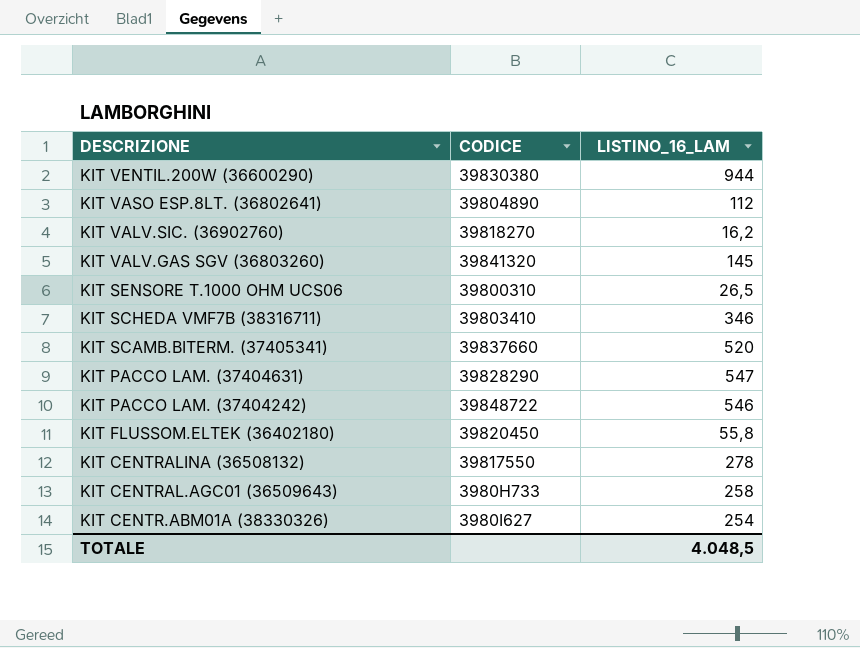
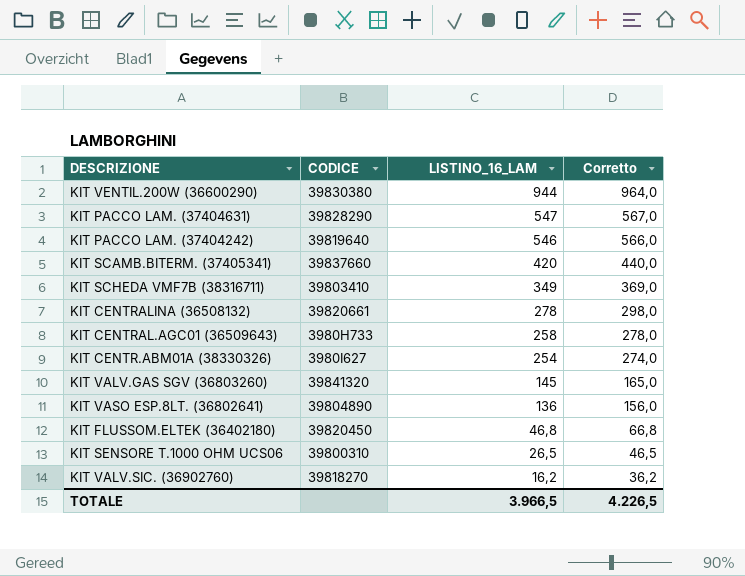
row order: DESCRIZIONE descending -> LISTINO_16_LAM descending
column Corretto | formula: none -> [LISTINO_16_LAM] + 20
KIT PACCO LAM. (37404242) | CODICE: 39848722 -> 39819640
KIT SCAMB.BITERM. (37405341) | LISTINO_16_LAM: 520 -> 420
KIT SCHEDA VMF7B (38316711) | LISTINO_16_LAM: 346 -> 349
KIT CENTRALINA (36508132) | CODICE: 39817550 -> 39820661
KIT VASO ESP.8LT. (36802641) | LISTINO_16_LAM: 112 -> 136
KIT FLUSSOM.ELTEK (36402180) | LISTINO_16_LAM: 55,8 -> 46,8
TOTALE | LISTINO_16_LAM: 4.048,5 -> 3.966,5

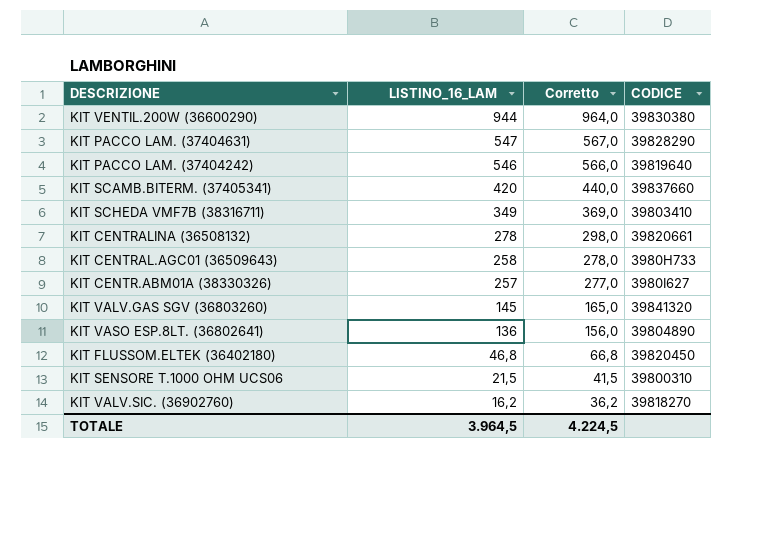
column CODICE | position: 2 -> 4
KIT CENTR.ABM01A (38330326) | LISTINO_16_LAM: 254 -> 257
KIT CENTR.ABM01A (38330326) | Corretto: 274,0 -> 277,0
KIT SENSORE T.1000 OHM UCS06 | LISTINO_16_LAM: 26,5 -> 21,5
KIT SENSORE T.1000 OHM UCS06 | Corretto: 46,5 -> 41,5
TOTALE | LISTINO_16_LAM: 3.966,5 -> 3.964,5
TOTALE | Corretto: 4.226,5 -> 4.224,5

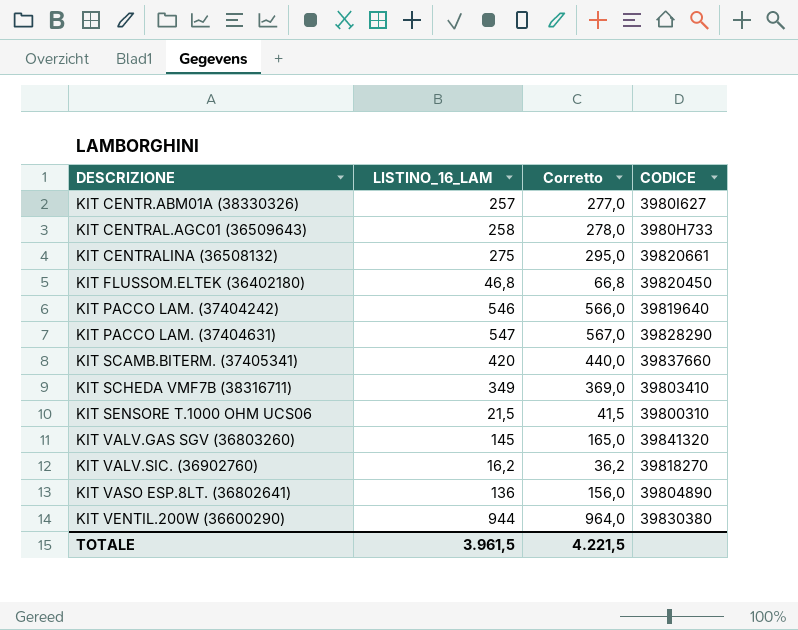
row order: LISTINO_16_LAM descending -> DESCRIZIONE ascending
KIT CENTRALINA (36508132) | LISTINO_16_LAM: 278 -> 275
KIT CENTRALINA (36508132) | Corretto: 298,0 -> 295,0
TOTALE | LISTINO_16_LAM: 3.964,5 -> 3.961,5
TOTALE | Corretto: 4.224,5 -> 4.221,5

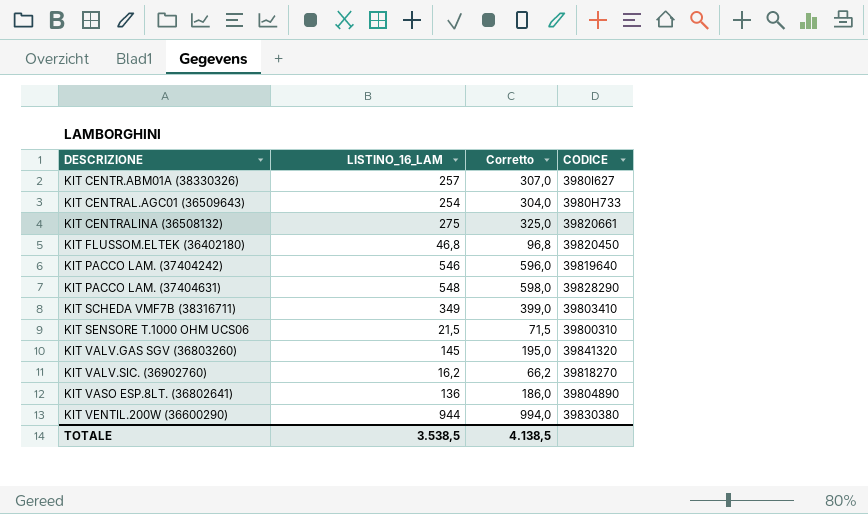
column Corretto | formula: [LISTINO_16_LAM] + 20 -> [LISTINO_16_LAM] + 50
row KIT SCAMB.BITERM. (37405341): 420 | 440,0 | 39837660 -> none
KIT CENTRAL.AGC01 (36509643) | LISTINO_16_LAM: 258 -> 254
KIT PACCO LAM. (37404631) | LISTINO_16_LAM: 547 -> 548
TOTALE | LISTINO_16_LAM: 3.961,5 -> 3.538,5
TOTALE | Corretto: 4.221,5 -> 4.138,5

